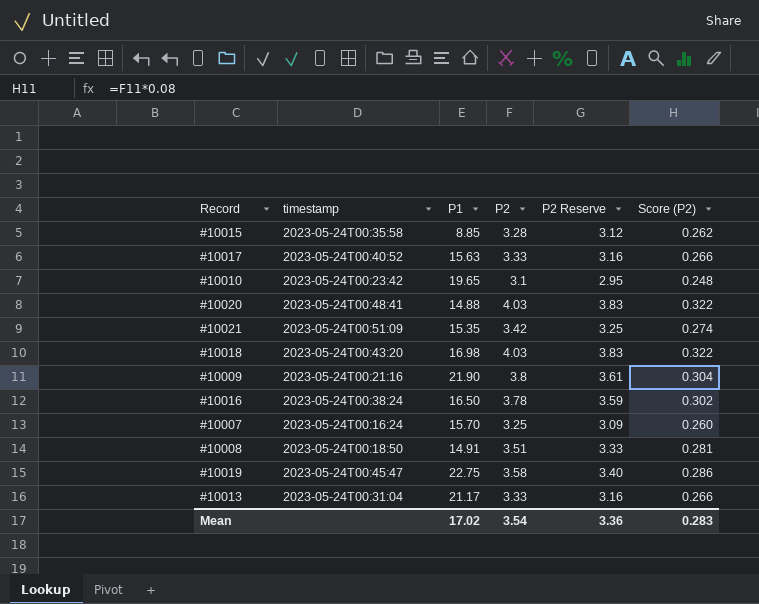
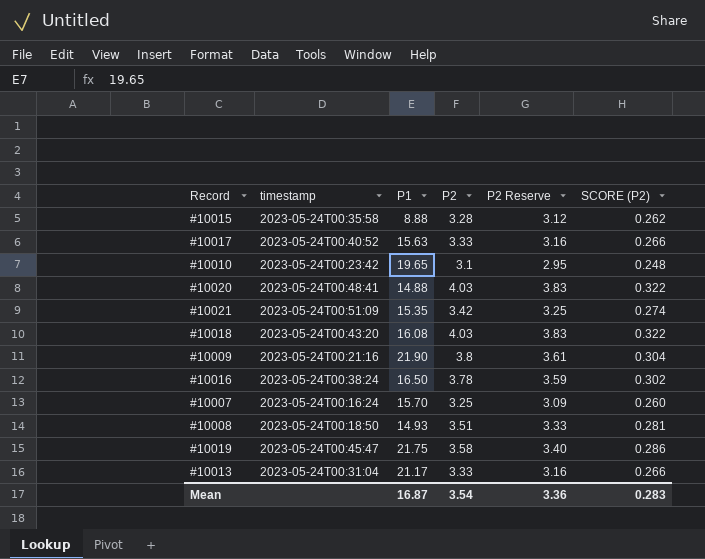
column name: Score (P2) -> SCORE (P2)
#10015 | P1: 8.85 -> 8.88
#10018 | P1: 16.98 -> 16.08
#10008 | P1: 14.91 -> 14.93
#10019 | P1: 22.75 -> 21.75
Mean | P1: 17.02 -> 16.87

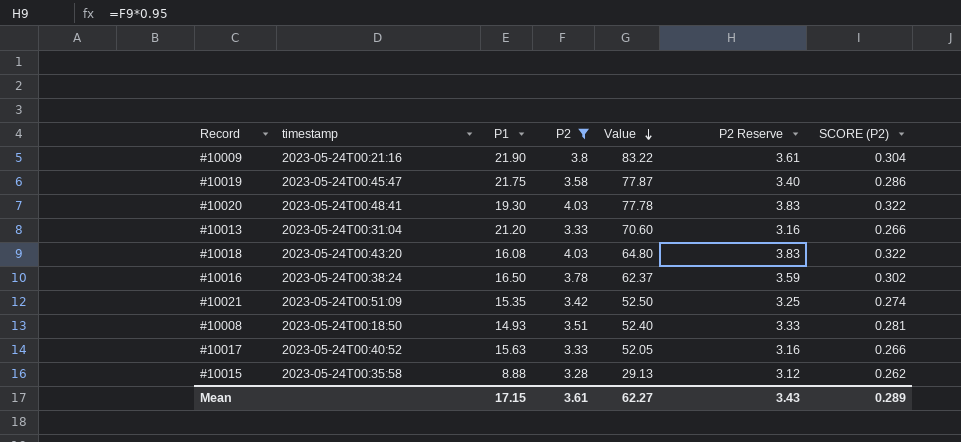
filter: none -> P2 >= 3.28
row order: none -> Value descending
column Value | formula: none -> [P1] * [P2]
#10020 | P1: 14.88 -> 19.30
#10013 | P1: 21.17 -> 21.20
Mean | P1: 16.87 -> 17.15
Mean | P2: 3.54 -> 3.61
Mean | P2 Reserve: 3.36 -> 3.43
Mean | SCORE (P2): 0.283 -> 0.289

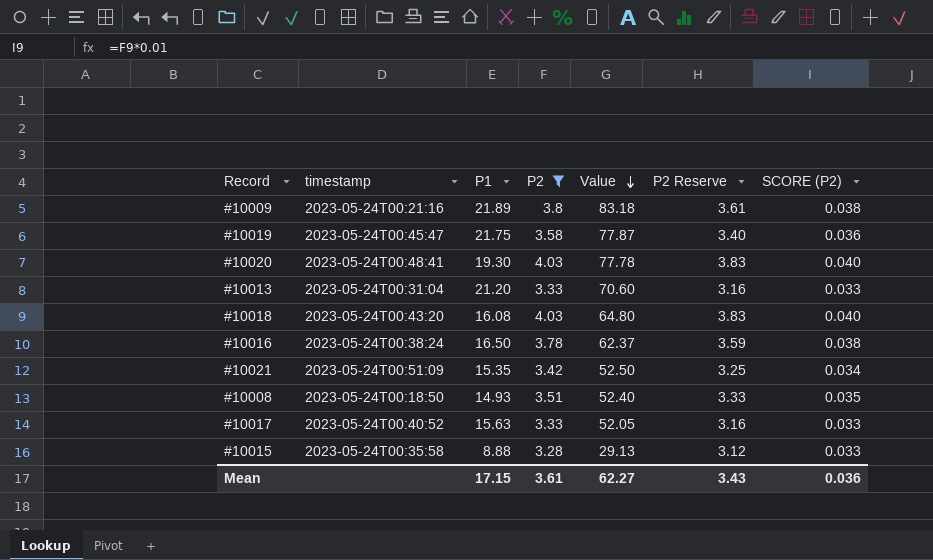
column SCORE (P2) | formula: [P2] * 0.08 -> [P2] * 0.01
#10009 | P1: 21.90 -> 21.89
#10009 | Value: 83.22 -> 83.18
Mean | SCORE (P2): 0.289 -> 0.036

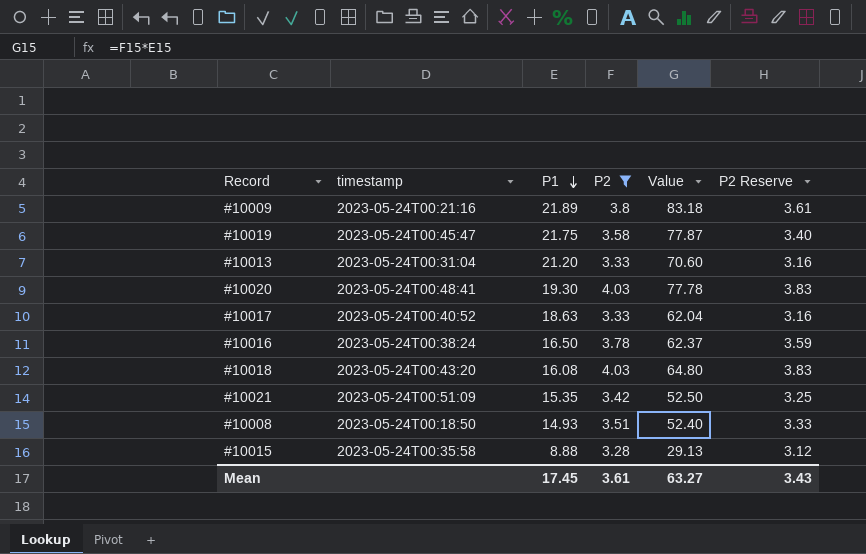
row order: Value descending -> P1 descending
column SCORE (P2) | formula: [P2] * 0.01 -> none
#10017 | P1: 15.63 -> 18.63
#10017 | Value: 52.05 -> 62.04
Mean | P1: 17.15 -> 17.45
Mean | Value: 62.27 -> 63.27

